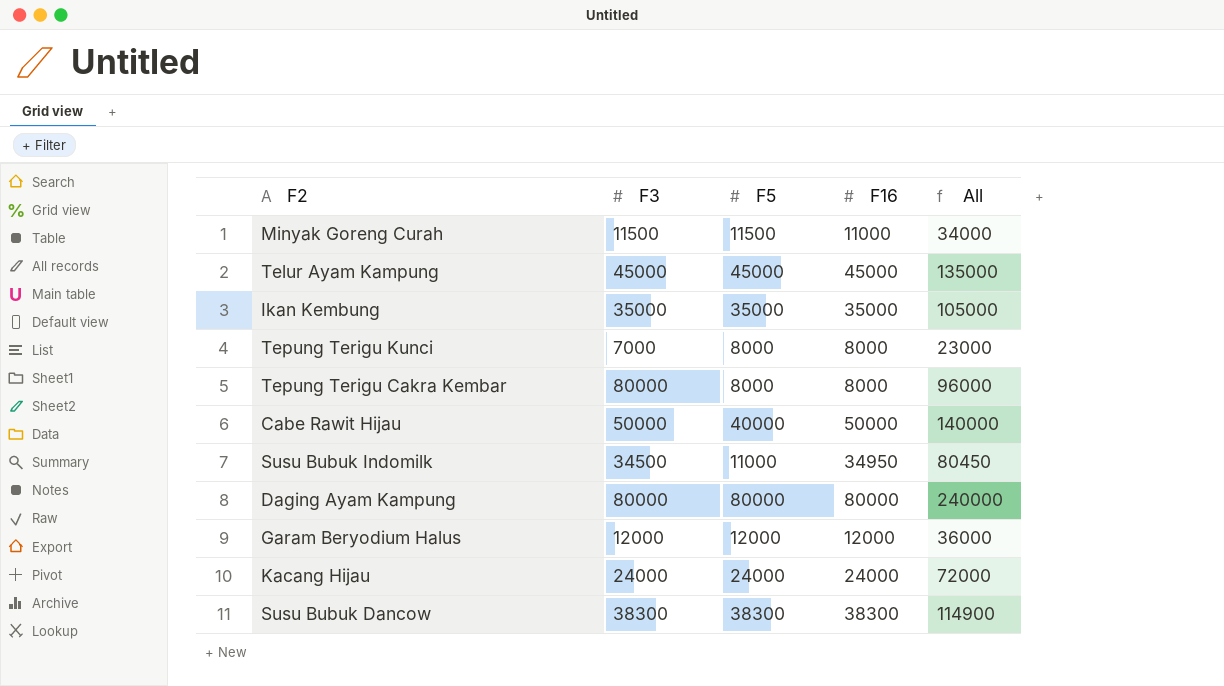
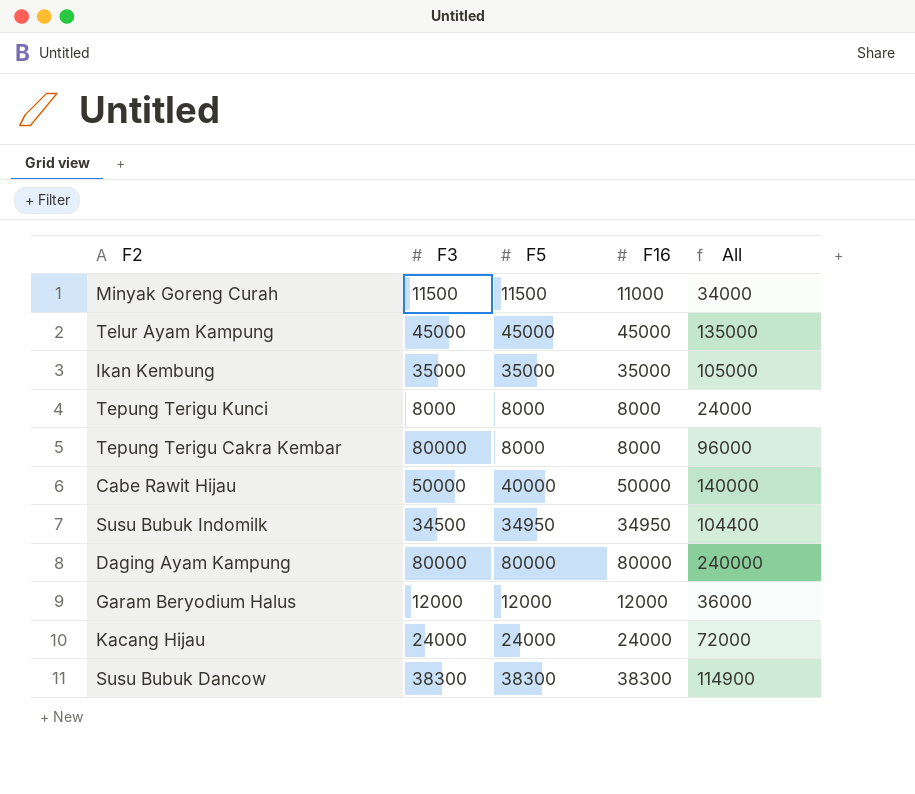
Tepung Terigu Kunci | F3: 7000 -> 8000
Tepung Terigu Kunci | All: 23000 -> 24000
Susu Bubuk Indomilk | F5: 11000 -> 34950
Susu Bubuk Indomilk | All: 80450 -> 104400

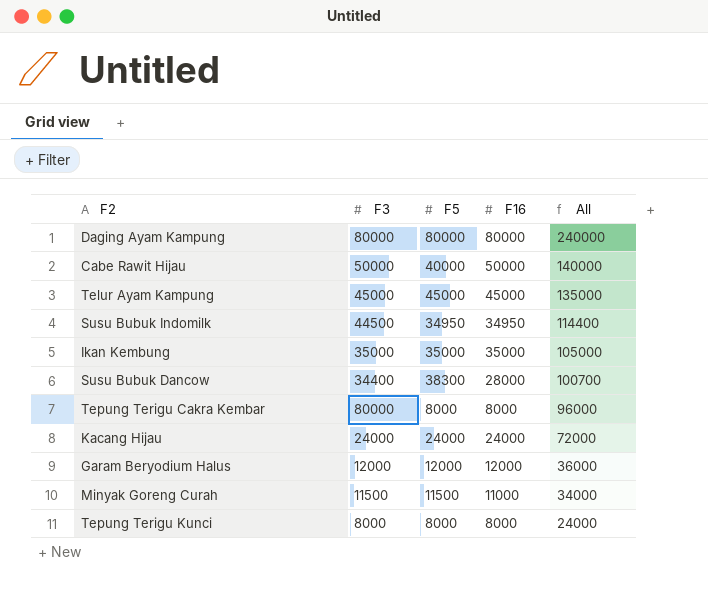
row order: none -> All descending
Susu Bubuk Indomilk | F3: 34500 -> 44500
Susu Bubuk Indomilk | All: 104400 -> 114400
Susu Bubuk Dancow | F3: 38300 -> 34400
Susu Bubuk Dancow | F16: 38300 -> 28000
Susu Bubuk Dancow | All: 114900 -> 100700

